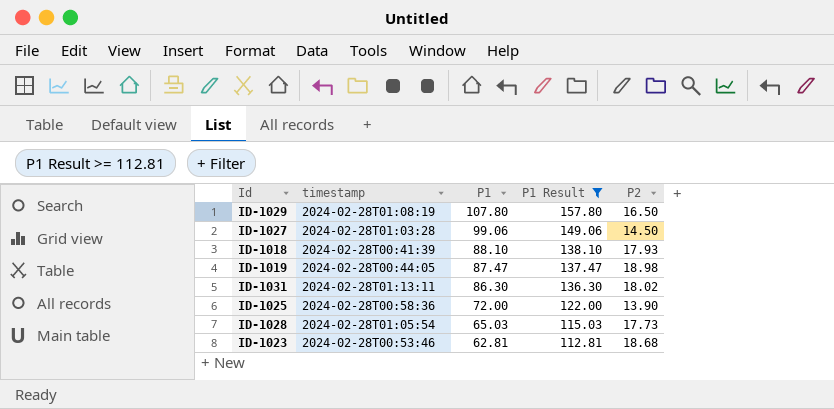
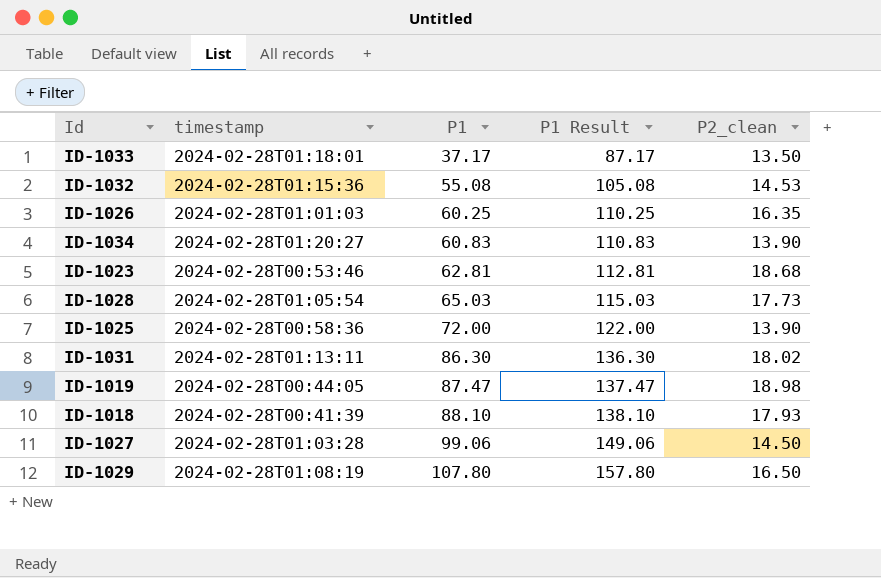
filter: P1 Result >= 112.81 -> none
row order: P1 descending -> P1 ascending
column name: P2 -> P2_clean

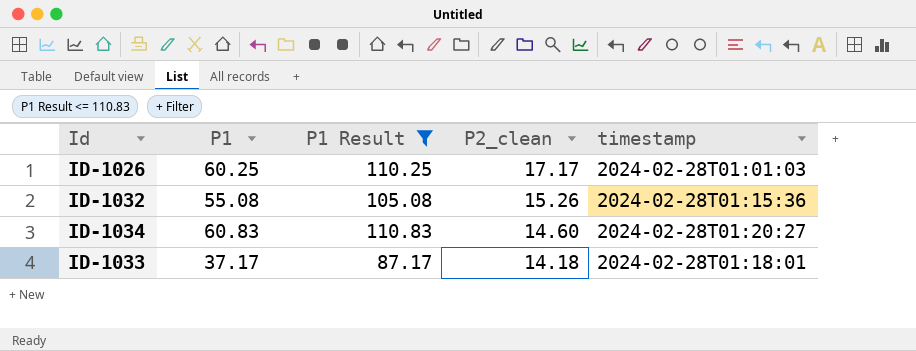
filter: none -> P1 Result <= 110.83
row order: P1 ascending -> P2_clean descending
column timestamp | position: 2 -> 5
ID-1026 | P2_clean: 16.35 -> 17.17
ID-1032 | P2_clean: 14.53 -> 15.26
ID-1034 | P2_clean: 13.90 -> 14.60
ID-1033 | P2_clean: 13.50 -> 14.18

